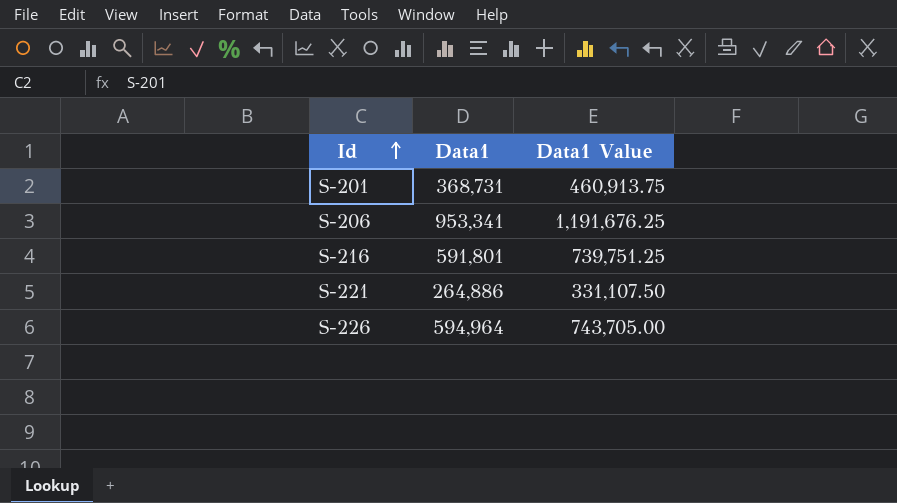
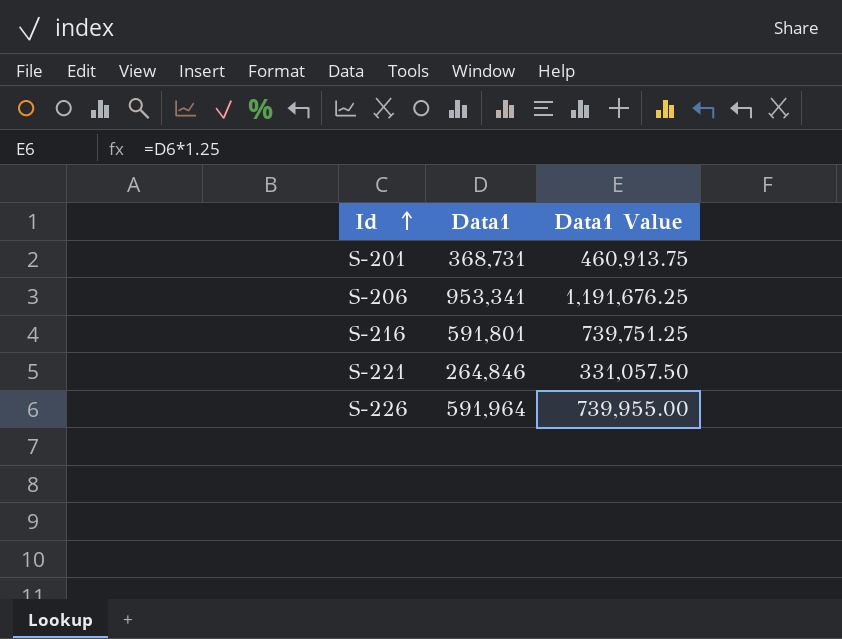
S-221 | Data1: 264,886 -> 264,846
S-221 | Data1 Value: 331,107.50 -> 331,057.50
S-226 | Data1: 594,964 -> 591,964
S-226 | Data1 Value: 743,705.00 -> 739,955.00

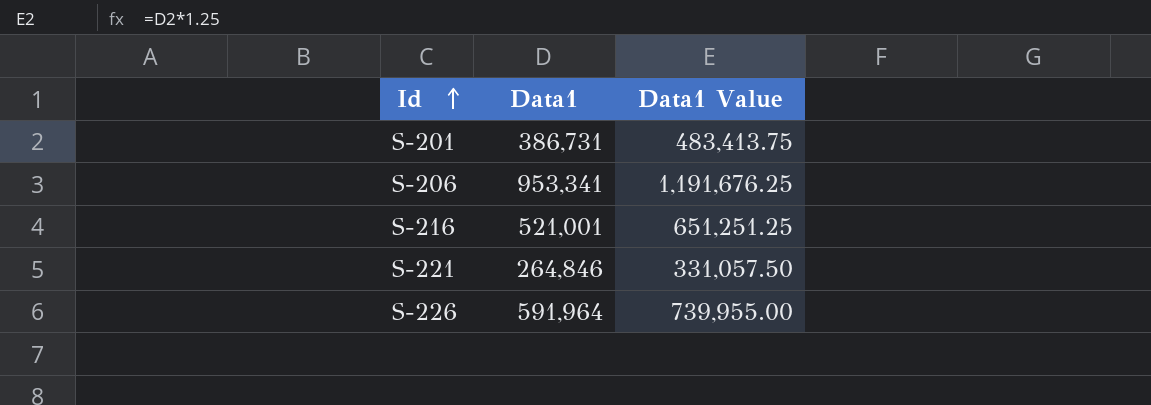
S-201 | Data1: 368,731 -> 386,731
S-201 | Data1 Value: 460,913.75 -> 483,413.75
S-216 | Data1: 591,801 -> 521,001
S-216 | Data1 Value: 739,751.25 -> 651,251.25

